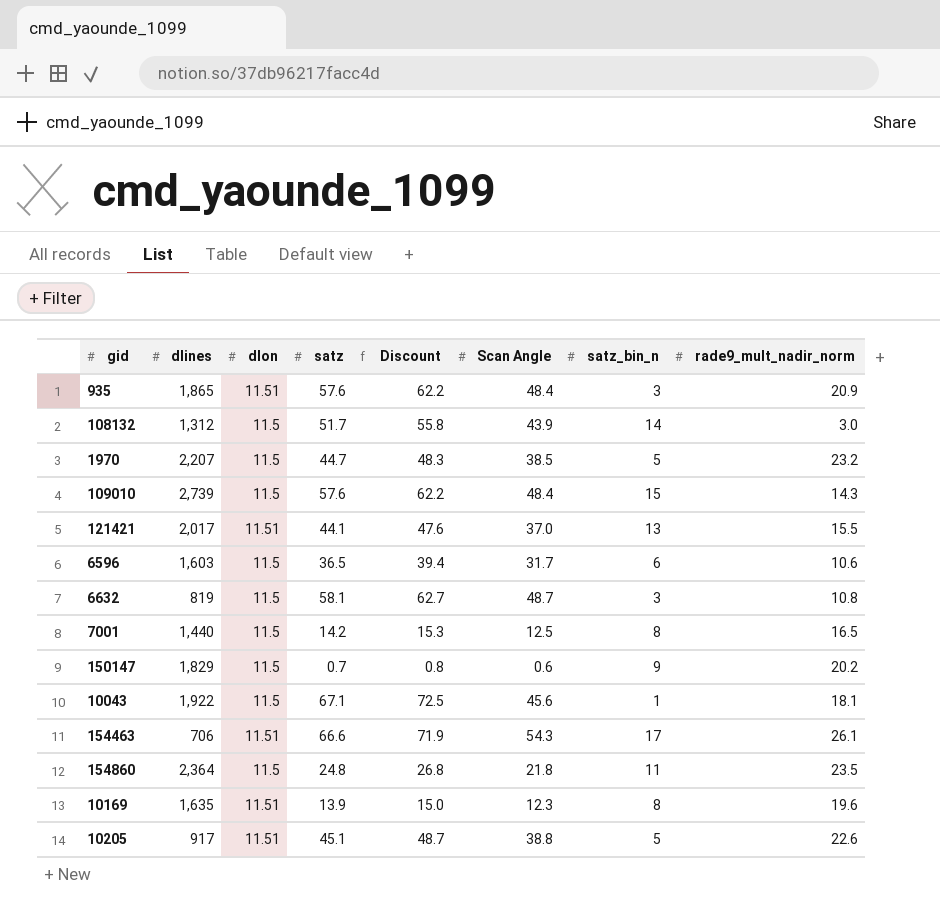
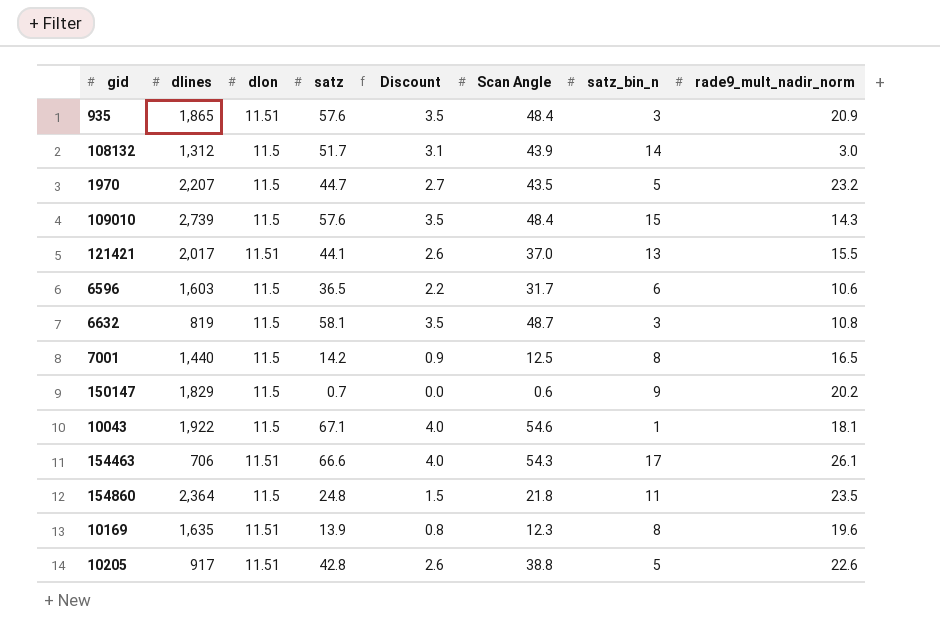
column Discount | formula: [satz] * 1.08 -> [satz] * 0.06
1970 | Scan Angle: 38.5 -> 43.5
10043 | Scan Angle: 45.6 -> 54.6
10205 | satz: 45.1 -> 42.8

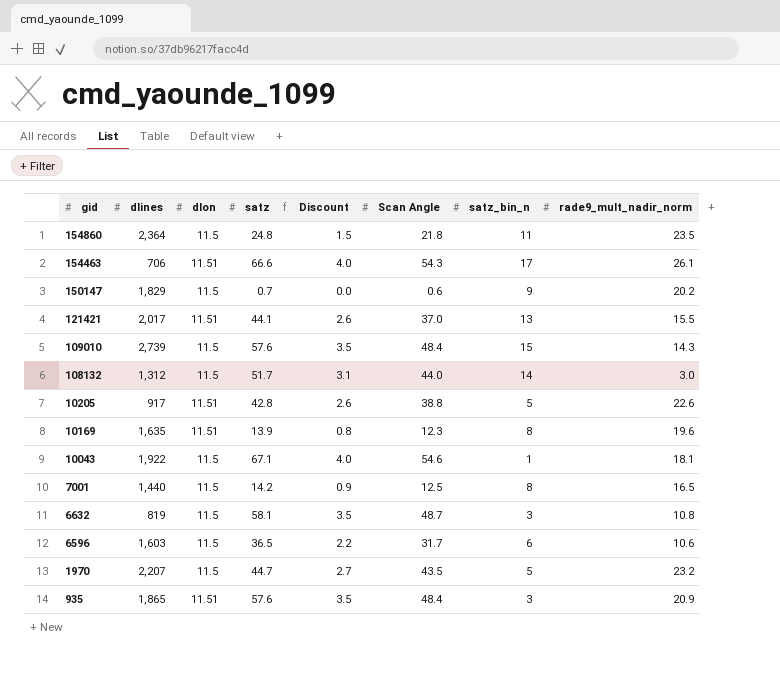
row order: none -> gid descending
108132 | Scan Angle: 43.9 -> 44.0

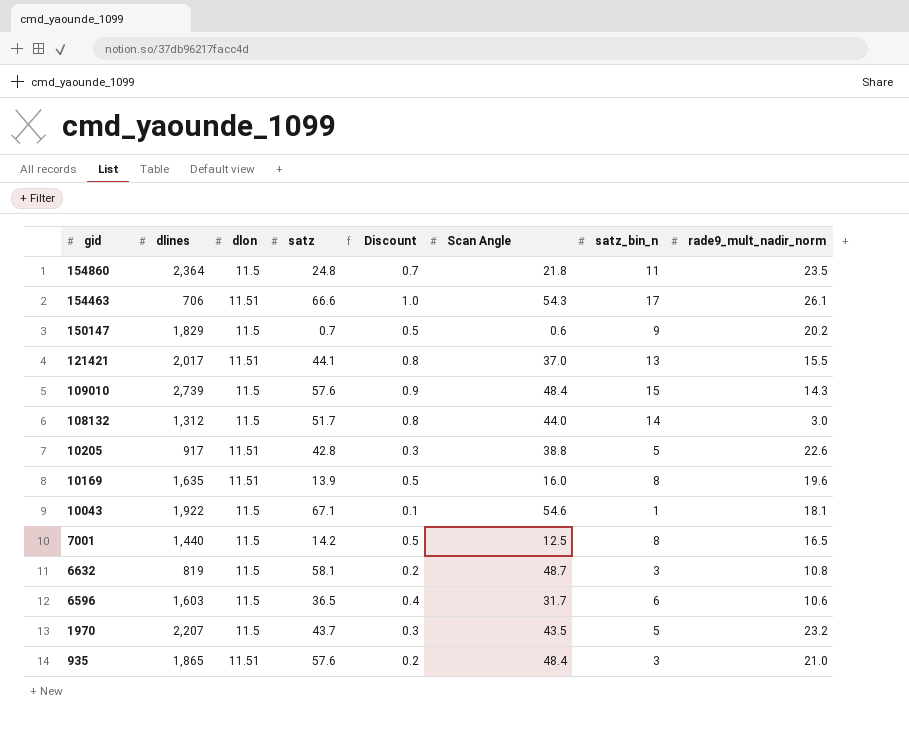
column Discount | formula: [satz] * 0.06 -> [satz_bin_n] * 0.06
10169 | Scan Angle: 12.3 -> 16.0
1970 | satz: 44.7 -> 43.7
935 | rade9_mult_nadir_norm: 20.9 -> 21.0

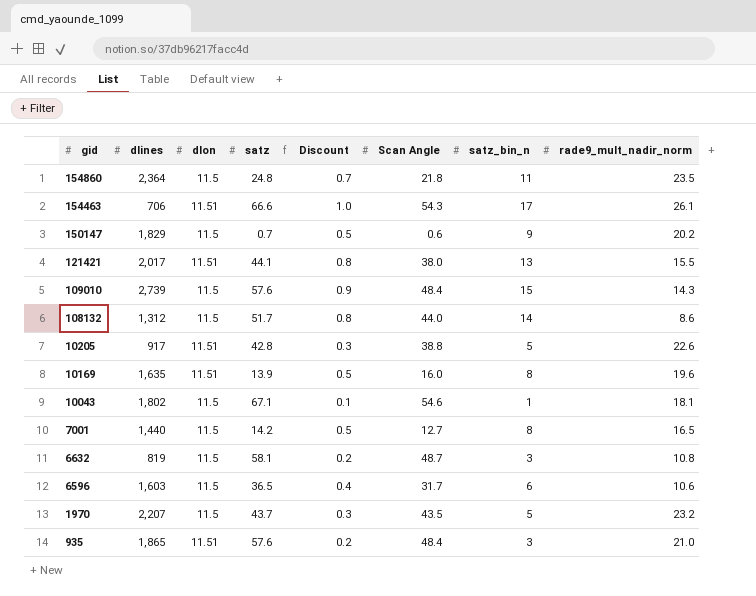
121421 | Scan Angle: 37.0 -> 38.0
108132 | rade9_mult_nadir_norm: 3.0 -> 8.6
10043 | dlines: 1,922 -> 1,802
7001 | Scan Angle: 12.5 -> 12.7

